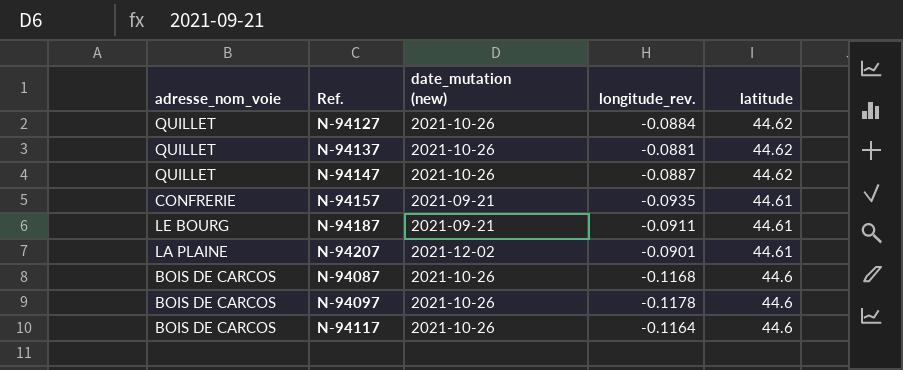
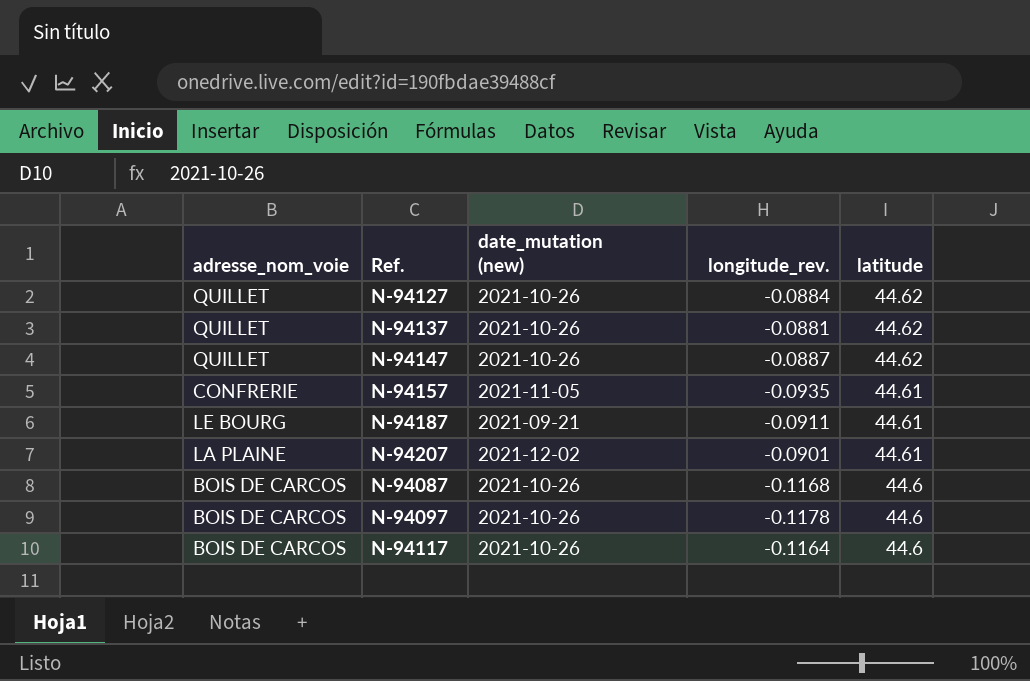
N-94157 | date_mutation (new): 2021-09-21 -> 2021-11-05

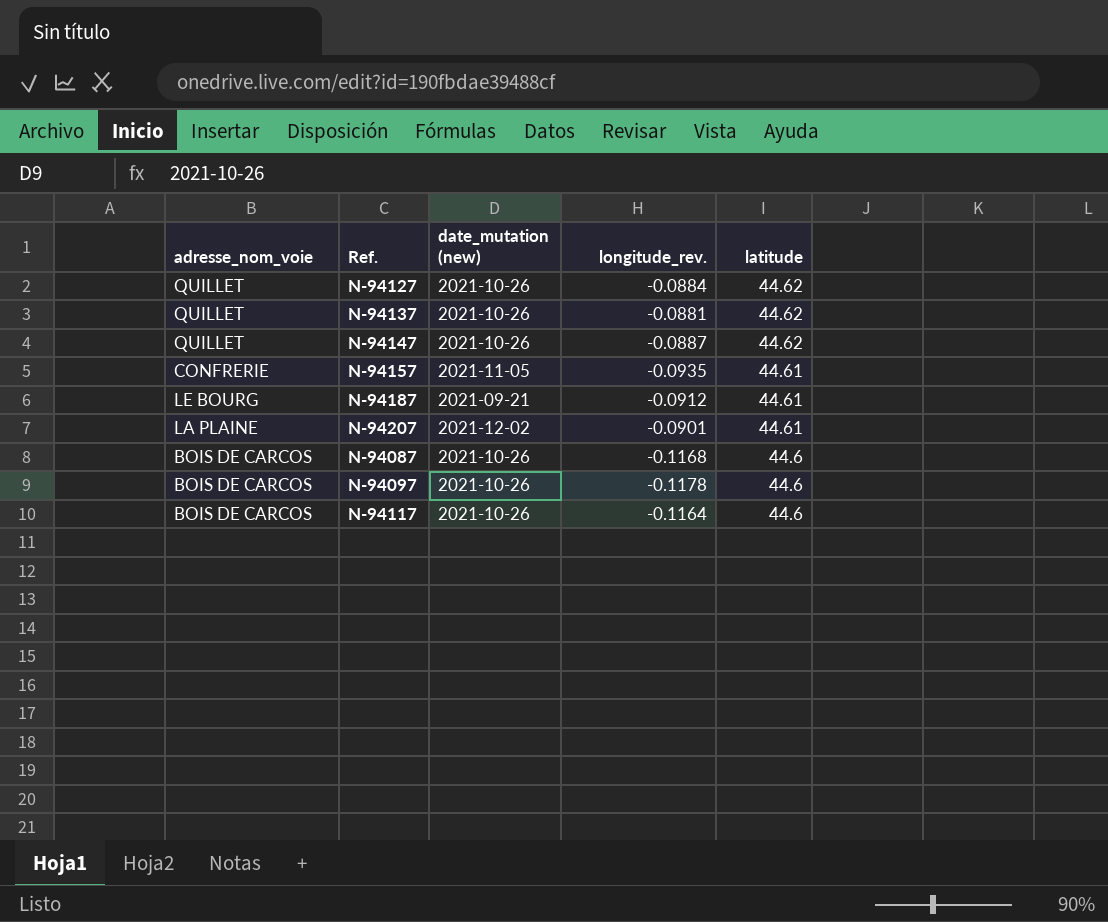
N-94187 | longitude_rev.: -0.0911 -> -0.0912

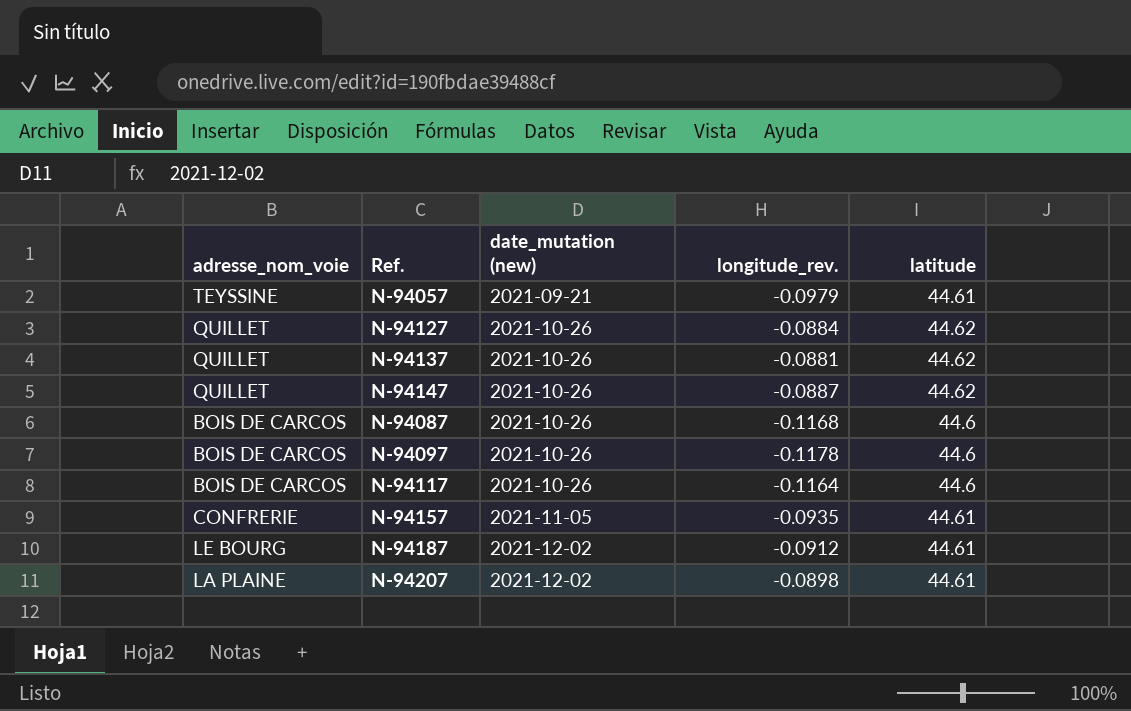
row order: latitude descending -> date_mutation (new) ascending
row N-94057: none -> TEYSSINE | 2021-09-21 | -0.0979 | 44.61
N-94187 | date_mutation (new): 2021-09-21 -> 2021-12-02
N-94207 | longitude_rev.: -0.0901 -> -0.0898

